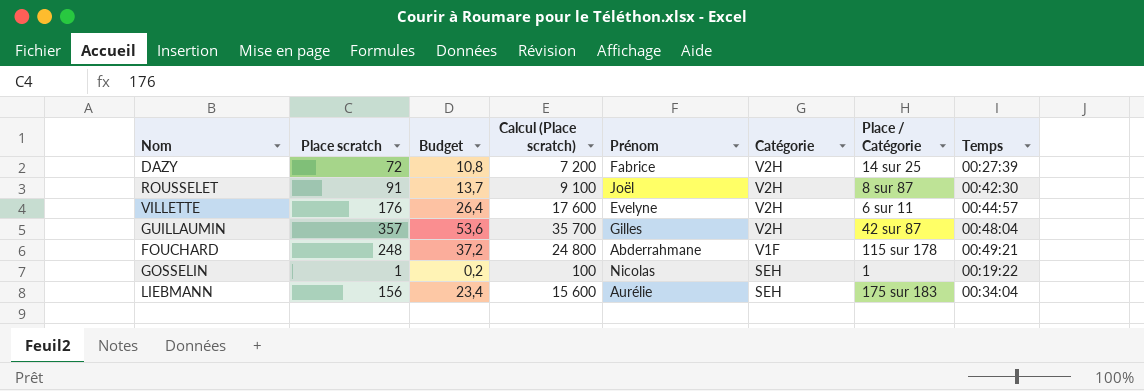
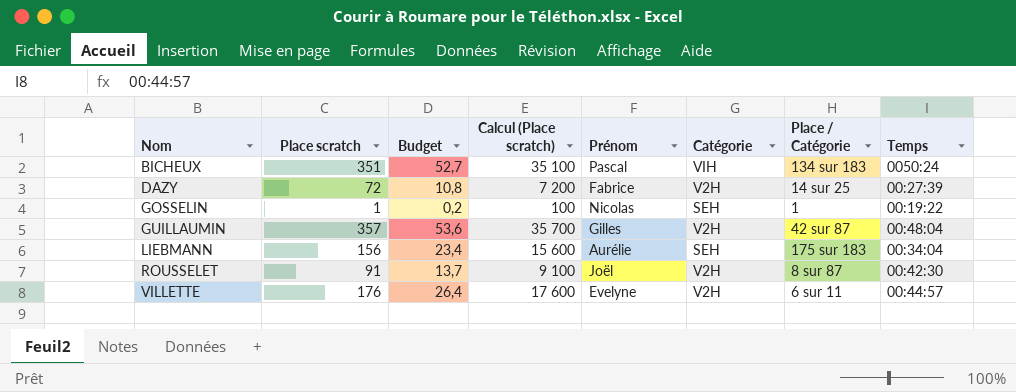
row order: Catégorie descending -> Nom ascending
row FOUCHARD: 248 | 37,2 | 24 800 | Abderrahmane | V1F | 115 sur 178 | 00:49:21 -> none
row BICHEUX: none -> 351 | 52,7 | 35 100 | Pascal | VIH | 134 sur 183 | 0050:24

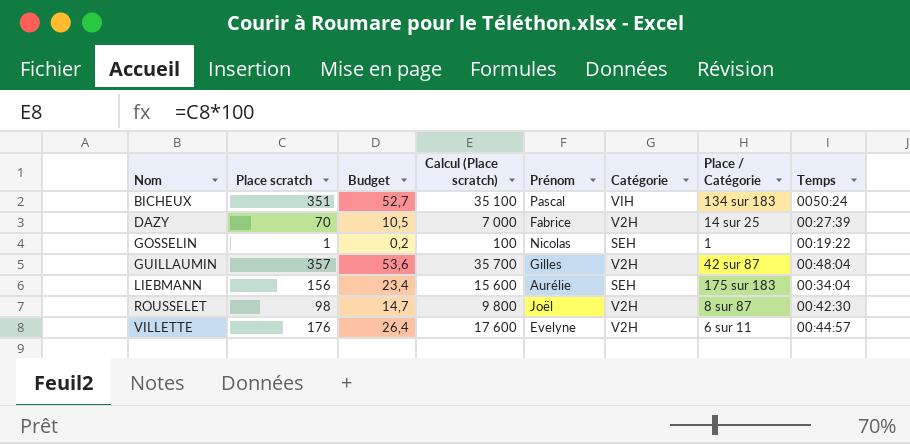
DAZY | Place scratch: 72 -> 70
DAZY | Budget: 10,8 -> 10,5
DAZY | Calcul (Place scratch): 7 200 -> 7 000
ROUSSELET | Place scratch: 91 -> 98
ROUSSELET | Budget: 13,7 -> 14,7
ROUSSELET | Calcul (Place scratch): 9 100 -> 9 800

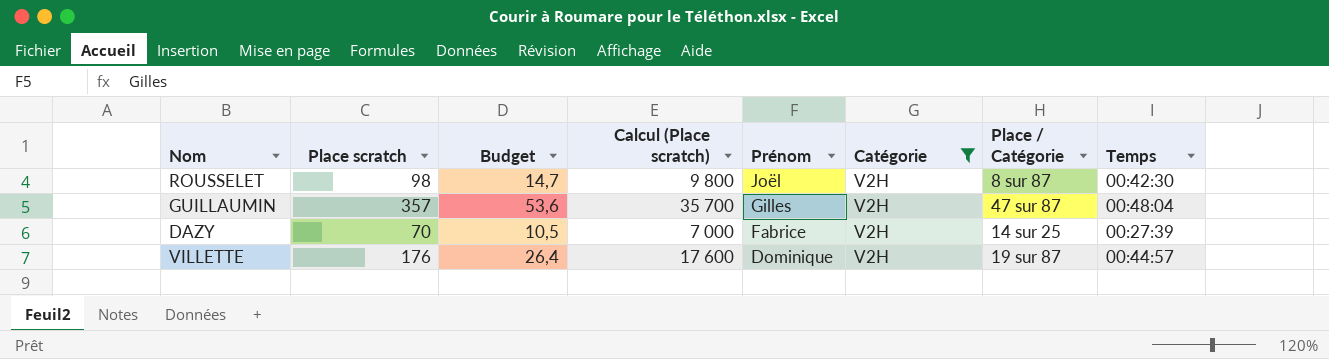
filter: none -> Catégorie = V2H
row order: Nom ascending -> Prénom descending
GUILLAUMIN | Place / Catégorie: 42 sur 87 -> 47 sur 87
VILLETTE | Prénom: Evelyne -> Dominique
VILLETTE | Place / Catégorie: 6 sur 11 -> 19 sur 87

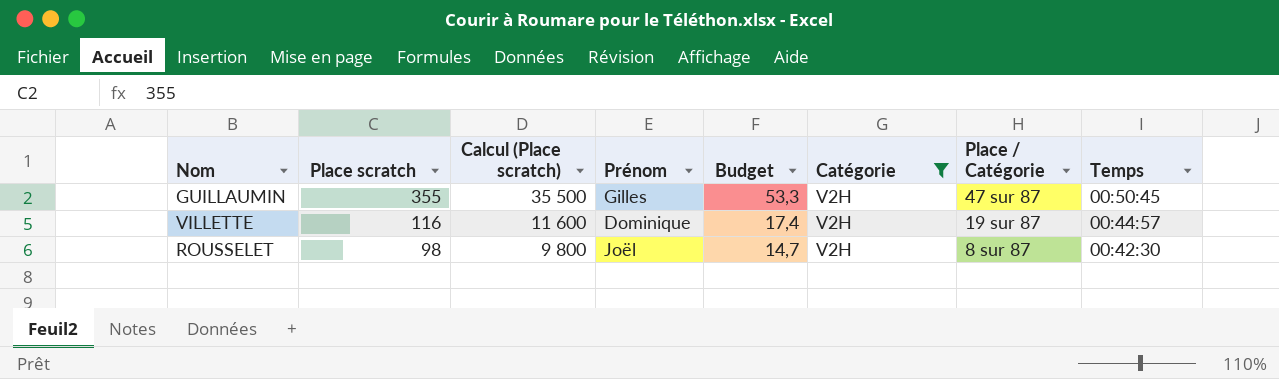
row order: Prénom descending -> Place scratch descending
column Budget | position: 3 -> 5
row DAZY: 70 | 10,5 | 7 000 | Fabrice | V2H | 14 sur 25 | 00:27:39 -> none
GUILLAUMIN | Place scratch: 357 -> 355
GUILLAUMIN | Calcul (Place scratch): 35 700 -> 35 500
GUILLAUMIN | Budget: 53,6 -> 53,3
GUILLAUMIN | Temps: 00:48:04 -> 00:50:45
VILLETTE | Place scratch: 176 -> 116
VILLETTE | Calcul (Place scratch): 17 600 -> 11 600
VILLETTE | Budget: 26,4 -> 17,4

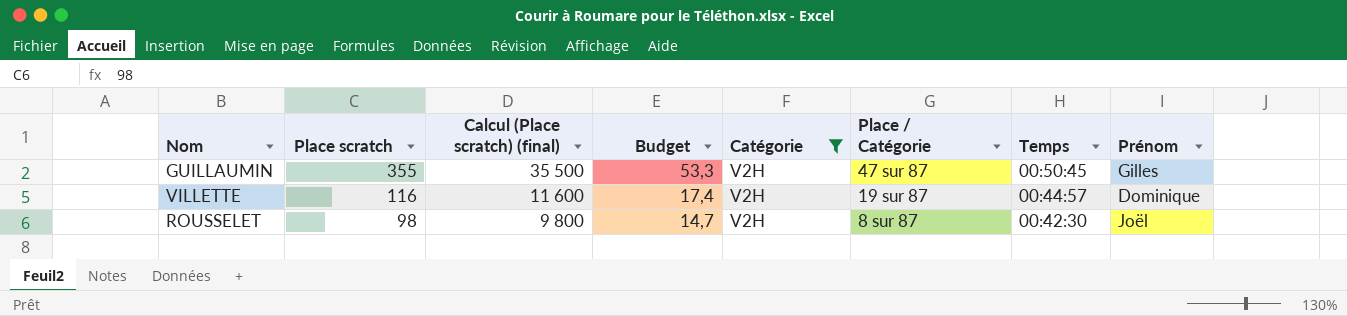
column name: Calcul (Place scratch) -> Calcul (Place scratch) (final)
column Prénom | position: 4 -> 8

